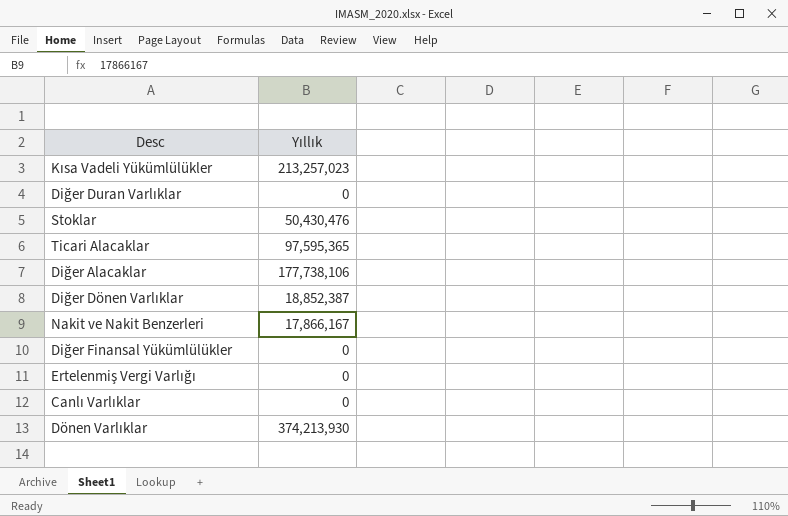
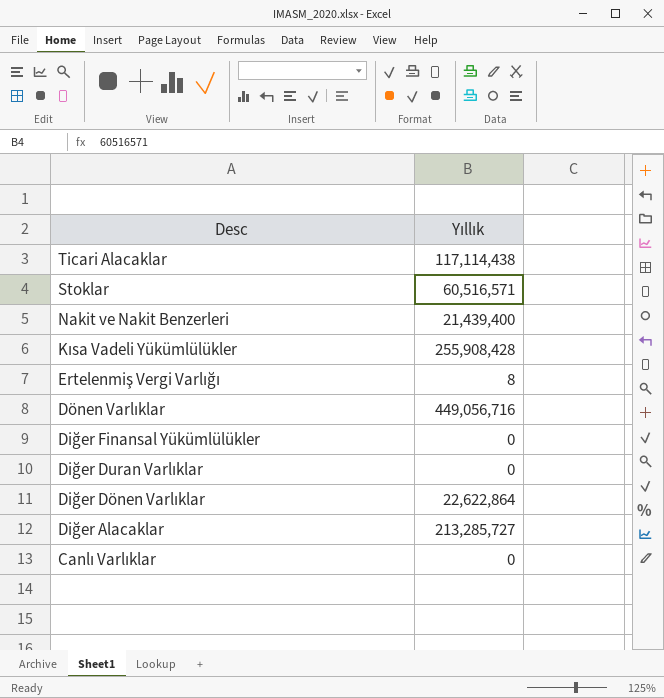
row order: none -> Desc descending
Ticari Alacaklar | Yıllık: 97,595,365 -> 117,114,438
Stoklar | Yıllık: 50,430,476 -> 60,516,571
Nakit ve Nakit Benzerleri | Yıllık: 17,866,167 -> 21,439,400
Kısa Vadeli Yükümlülükler | Yıllık: 213,257,023 -> 255,908,428
Ertelenmiş Vergi Varlığı | Yıllık: 0 -> 8
Dönen Varlıklar | Yıllık: 374,213,930 -> 449,056,716
Diğer Dönen Varlıklar | Yıllık: 18,852,387 -> 22,622,864
Diğer Alacaklar | Yıllık: 177,738,106 -> 213,285,727

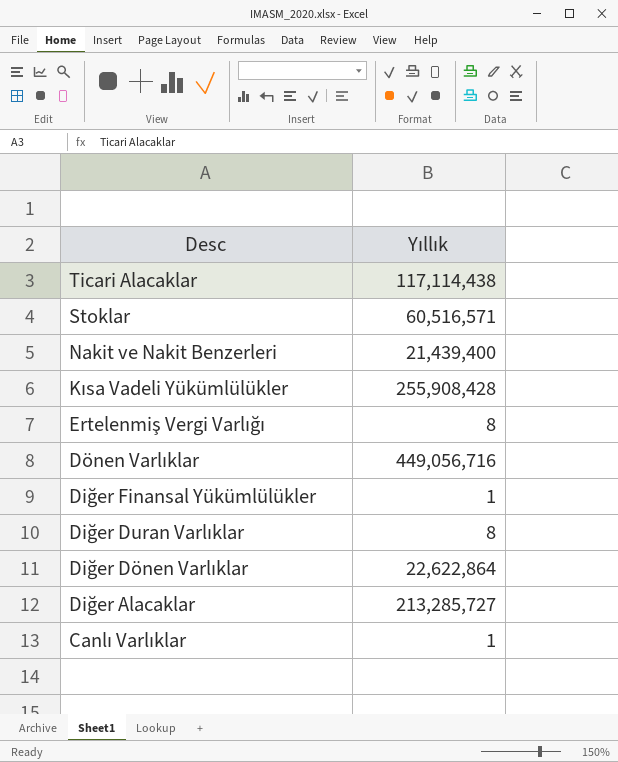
Diğer Finansal Yükümlülükler | Yıllık: 0 -> 1
Diğer Duran Varlıklar | Yıllık: 0 -> 8
Canlı Varlıklar | Yıllık: 0 -> 1

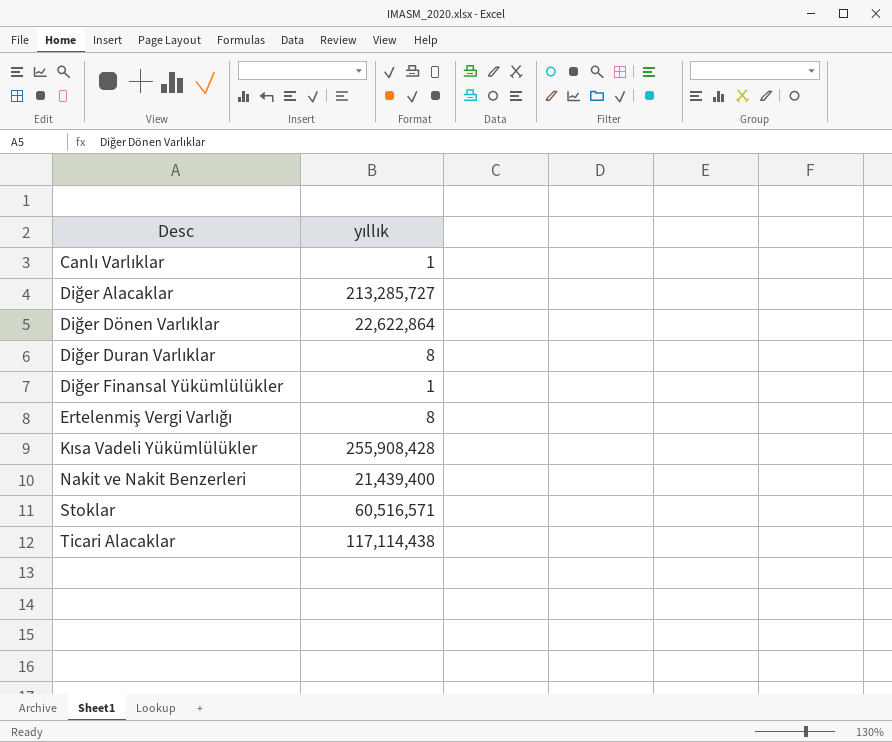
row order: Desc descending -> Desc ascending
column name: Yıllık -> yıllık
row Dönen Varlıklar: 449,056,716 -> none

